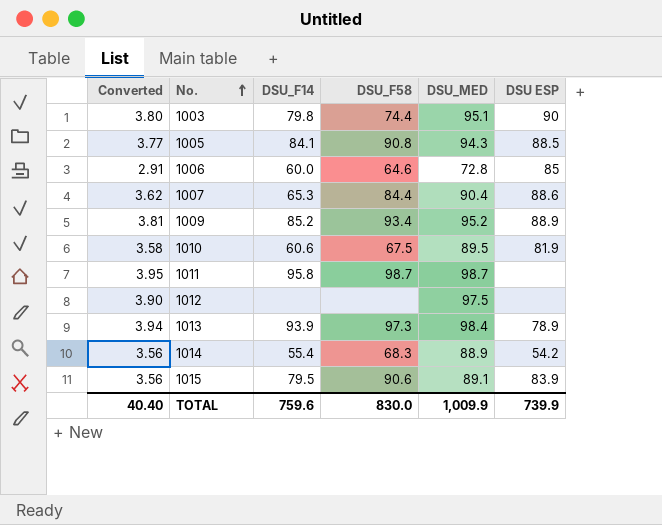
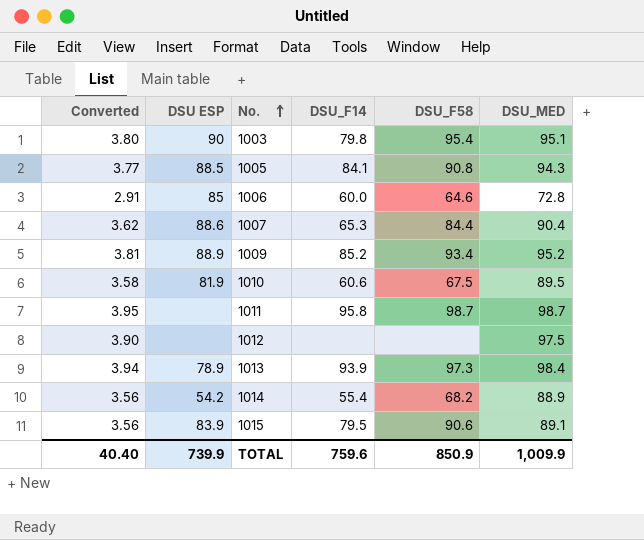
column DSU ESP | position: 6 -> 2
1003 | DSU_F58: 74.4 -> 95.4
1014 | DSU_F58: 68.3 -> 68.2
TOTAL | DSU_F58: 830.0 -> 850.9

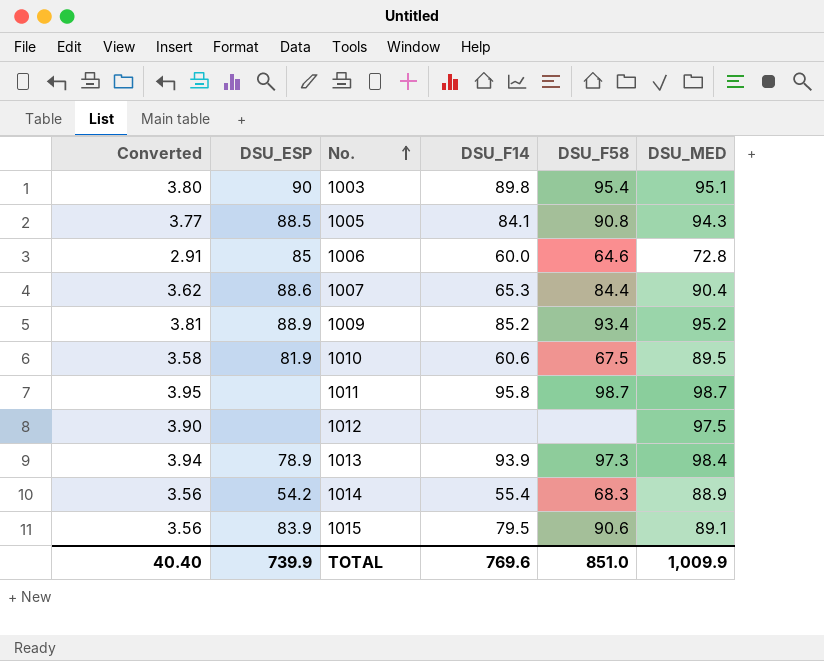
column name: DSU ESP -> DSU_ESP
1003 | DSU_F14: 79.8 -> 89.8
1014 | DSU_F58: 68.2 -> 68.3
TOTAL | DSU_F14: 759.6 -> 769.6
TOTAL | DSU_F58: 850.9 -> 851.0

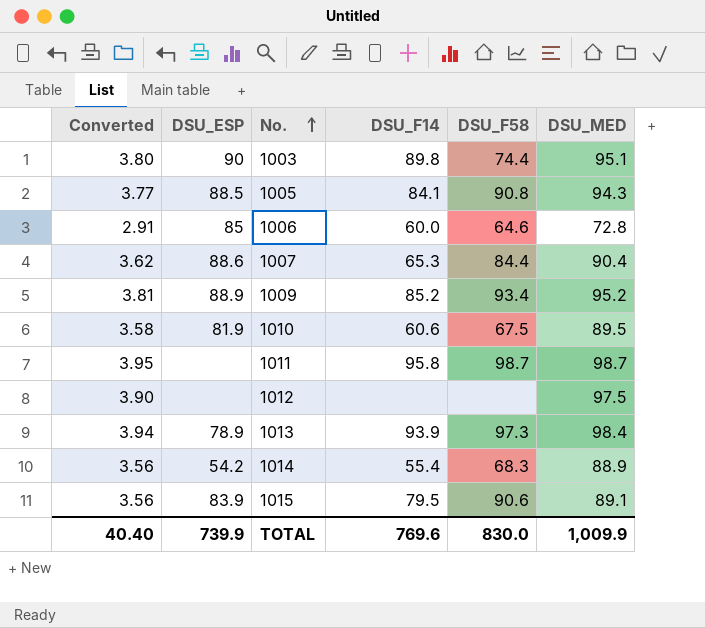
1003 | DSU_F58: 95.4 -> 74.4
TOTAL | DSU_F58: 851.0 -> 830.0

